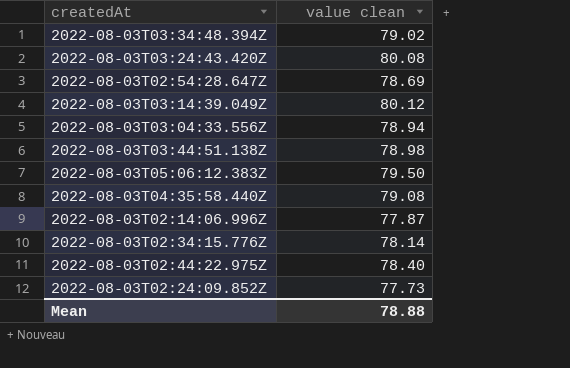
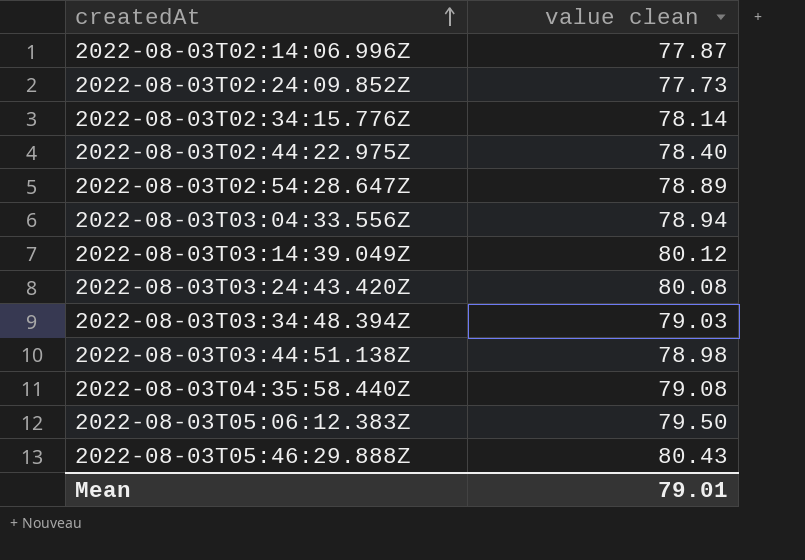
row order: none -> createdAt ascending
2022-08-03T02:54:28.647Z | value clean: 78.69 -> 78.89
2022-08-03T03:34:48.394Z | value clean: 79.02 -> 79.03
row 2022-08-03T05:46:29.888Z: none -> 80.43
Mean | value clean: 78.88 -> 79.01

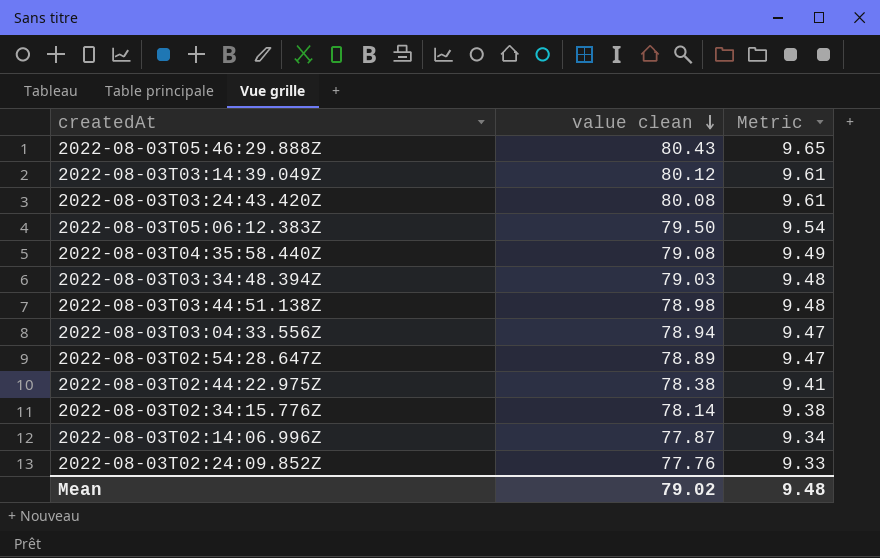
row order: createdAt ascending -> value clean descending
column Metric | formula: none -> [value clean] * 0.12
2022-08-03T02:44:22.975Z | value clean: 78.40 -> 78.38
2022-08-03T02:24:09.852Z | value clean: 77.73 -> 77.76
Mean | value clean: 79.01 -> 79.02

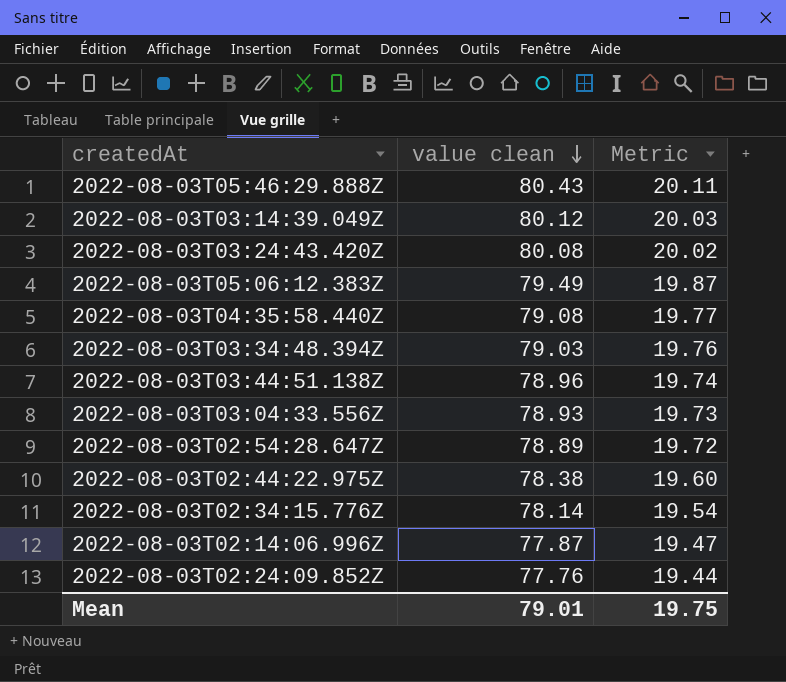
column Metric | formula: [value clean] * 0.12 -> [value clean] * 0.25
2022-08-03T05:06:12.383Z | value clean: 79.50 -> 79.49
2022-08-03T03:44:51.138Z | value clean: 78.98 -> 78.96
2022-08-03T03:04:33.556Z | value clean: 78.94 -> 78.93
Mean | value clean: 79.02 -> 79.01
Mean | Metric: 9.48 -> 19.75

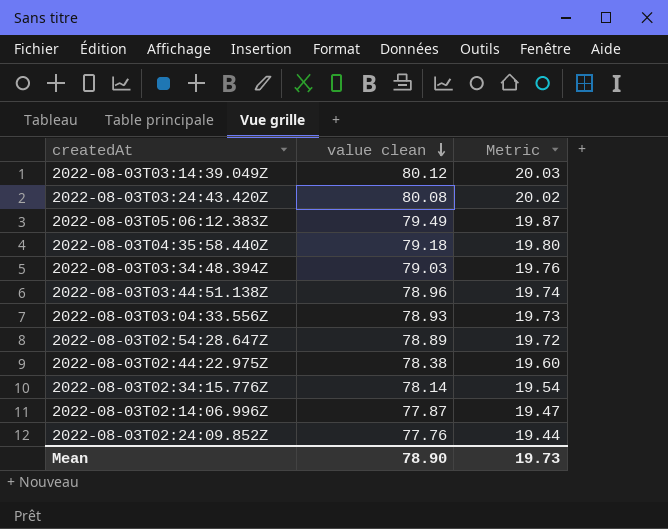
row 2022-08-03T05:46:29.888Z: 80.43 | 20.11 -> none
2022-08-03T04:35:58.440Z | value clean: 79.08 -> 79.18
2022-08-03T04:35:58.440Z | Metric: 19.77 -> 19.80
Mean | value clean: 79.01 -> 78.90
Mean | Metric: 19.75 -> 19.73

